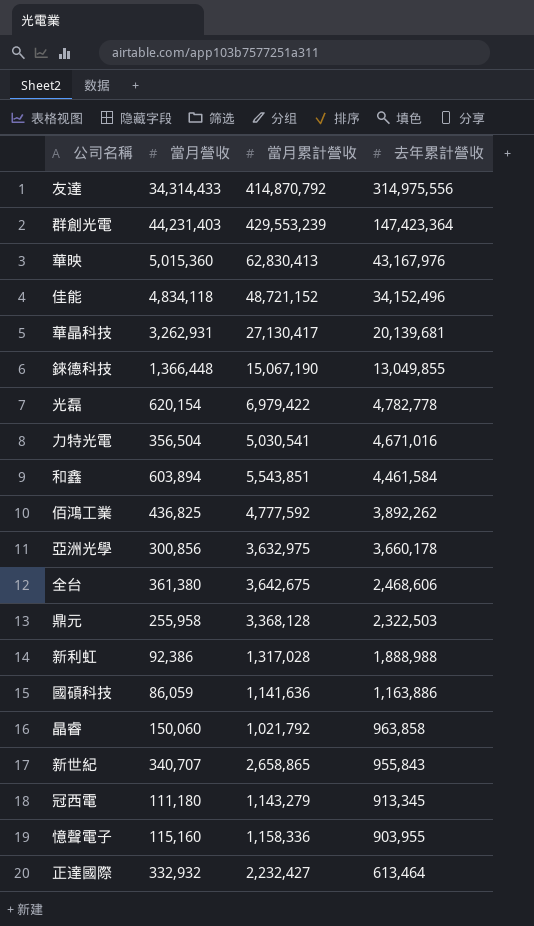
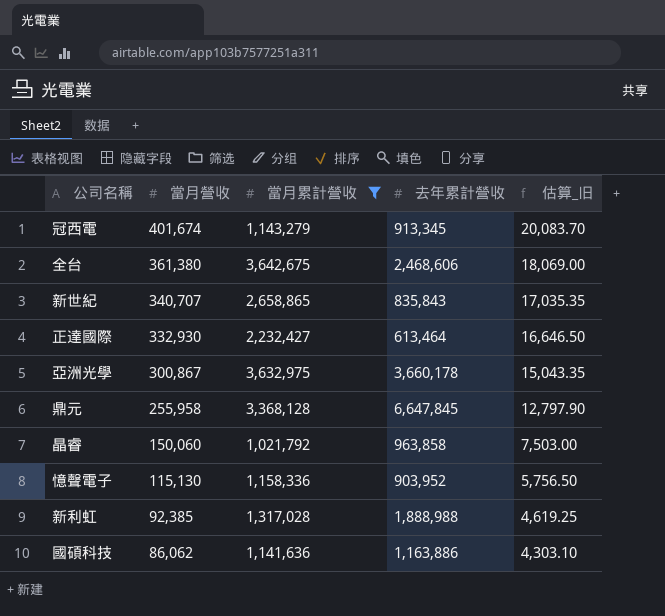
filter: none -> 當月累計營收 <= 3,642,675
row order: 去年累計營收 descending -> 當月營收 descending
column 估算_旧 | formula: none -> [當月營收] * 0.05
冠西電 | 當月營收: 111,180 -> 401,674
新世紀 | 去年累計營收: 955,843 -> 835,843
正達國際 | 當月營收: 332,932 -> 332,930
亞洲光學 | 當月營收: 300,856 -> 300,867
鼎元 | 去年累計營收: 2,322,503 -> 6,647,845
憶聲電子 | 當月營收: 115,160 -> 115,130
憶聲電子 | 去年累計營收: 903,955 -> 903,952
新利虹 | 當月營收: 92,386 -> 92,385
國碩科技 | 當月營收: 86,059 -> 86,062

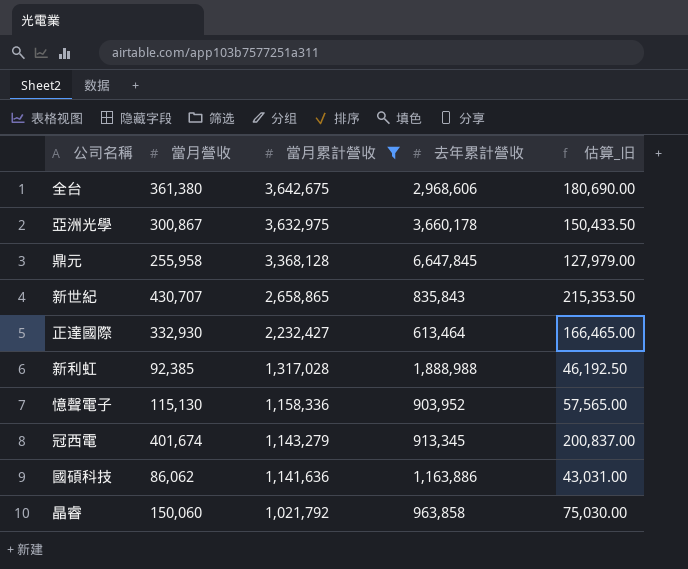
row order: 當月營收 descending -> 當月累計營收 descending
column 估算_旧 | formula: [當月營收] * 0.05 -> [當月營收] * 0.5
全台 | 去年累計營收: 2,468,606 -> 2,968,606
新世紀 | 當月營收: 340,707 -> 430,707

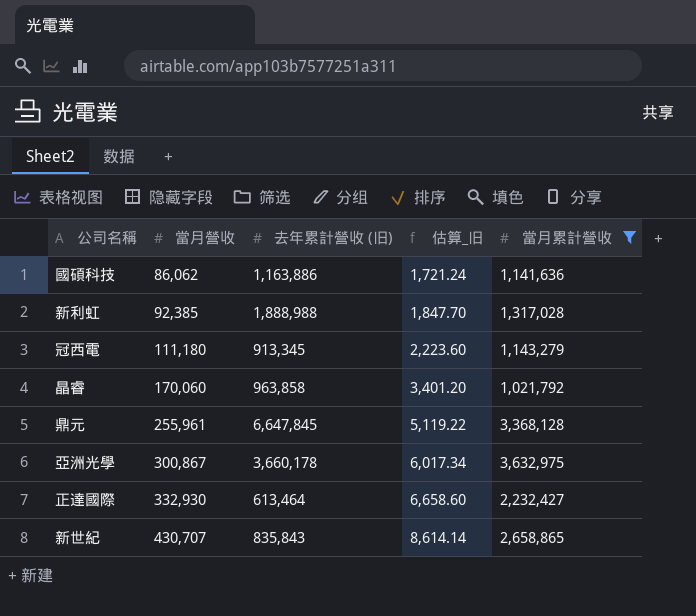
row order: 當月累計營收 descending -> 當月營收 ascending
column name: 去年累計營收 -> 去年累計營收 (旧)
column 估算_旧 | formula: [當月營收] * 0.5 -> [當月營收] * 0.02
column 當月累計營收 | position: 3 -> 5
row 全台: 361,380 | 3,642,675 | 2,968,606 | 180,690.00 -> none
row 憶聲電子: 115,130 | 1,158,336 | 903,952 | 57,565.00 -> none
冠西電 | 當月營收: 401,674 -> 111,180
晶睿 | 當月營收: 150,060 -> 170,060
鼎元 | 當月營收: 255,958 -> 255,961

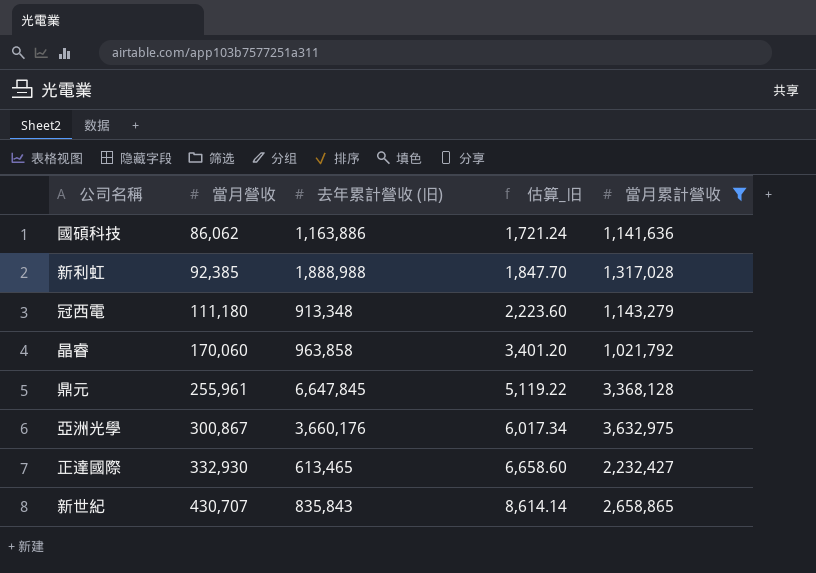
冠西電 | 去年累計營收 (旧): 913,345 -> 913,348
亞洲光學 | 去年累計營收 (旧): 3,660,178 -> 3,660,176
正達國際 | 去年累計營收 (旧): 613,464 -> 613,465

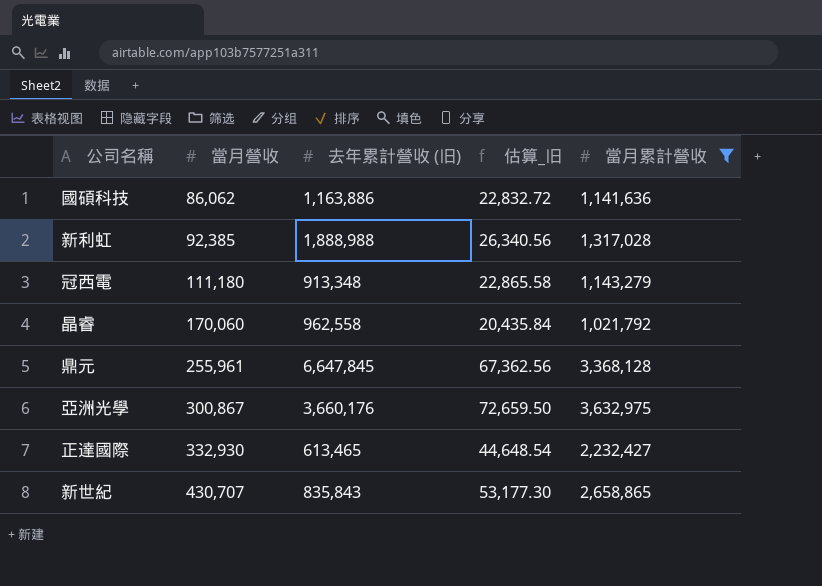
column 估算_旧 | formula: [當月營收] * 0.02 -> [當月累計營收] * 0.02
晶睿 | 去年累計營收 (旧): 963,858 -> 962,558

